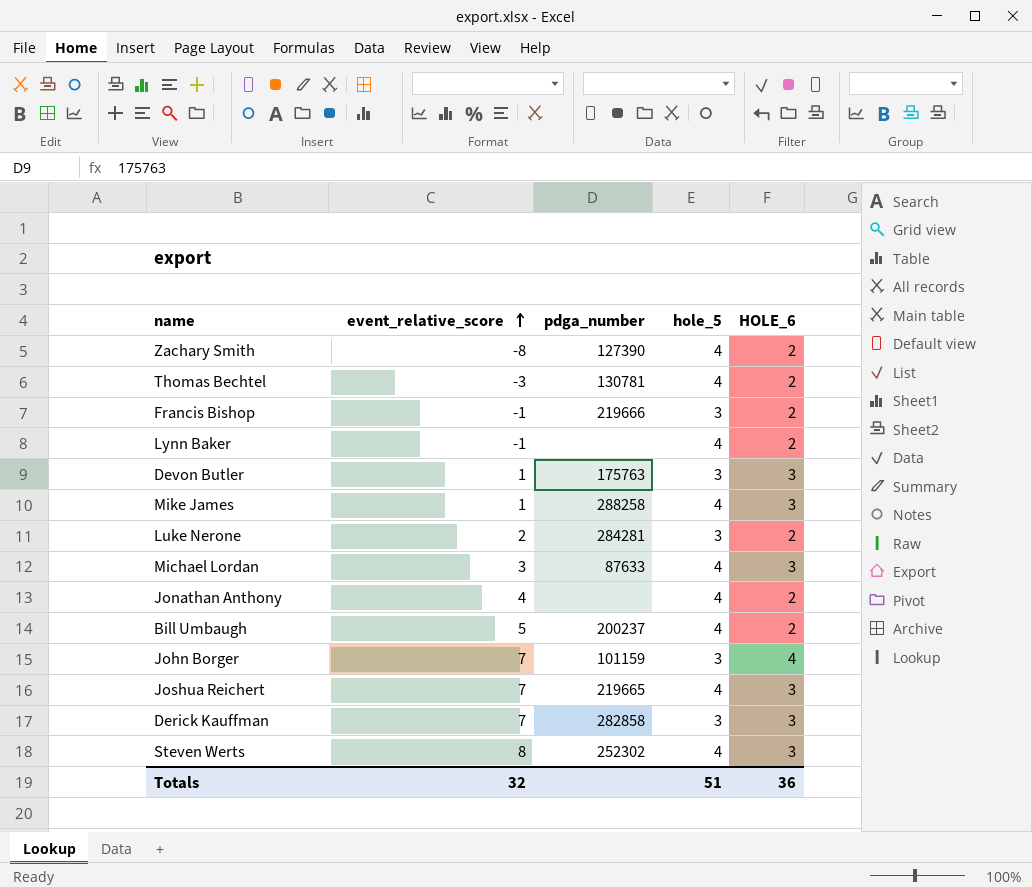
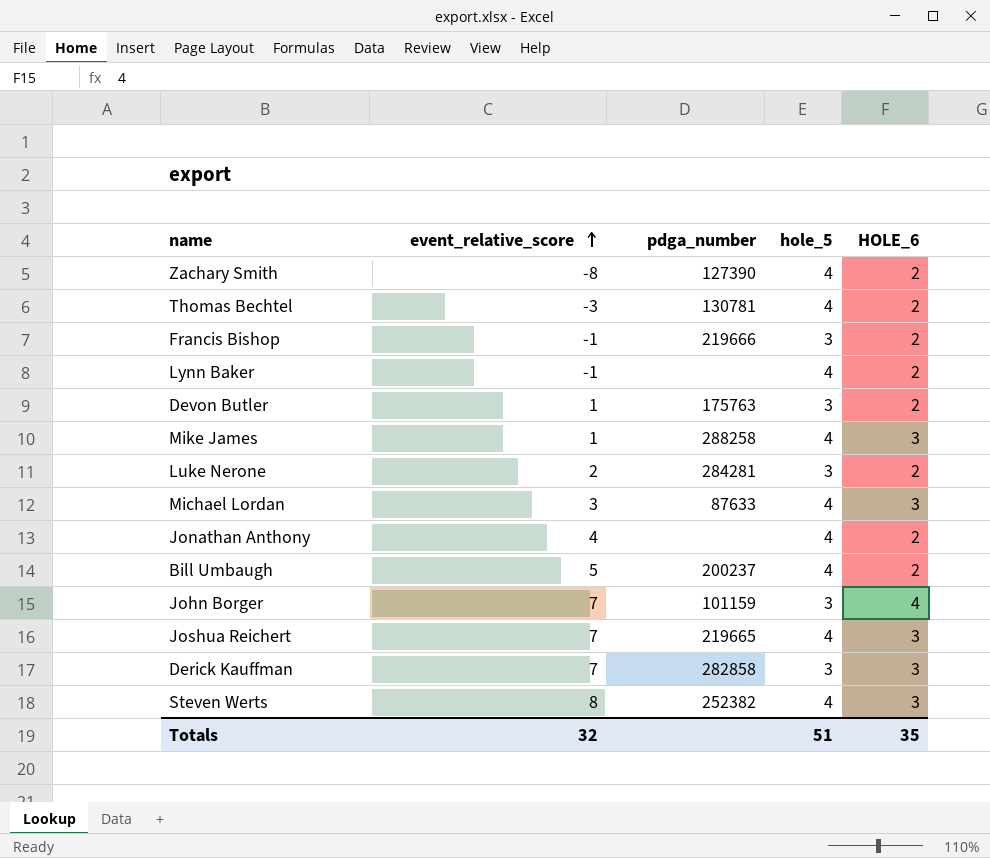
Devon Butler | HOLE_6: 3 -> 2
Steven Werts | pdga_number: 252302 -> 252382
Totals | HOLE_6: 36 -> 35

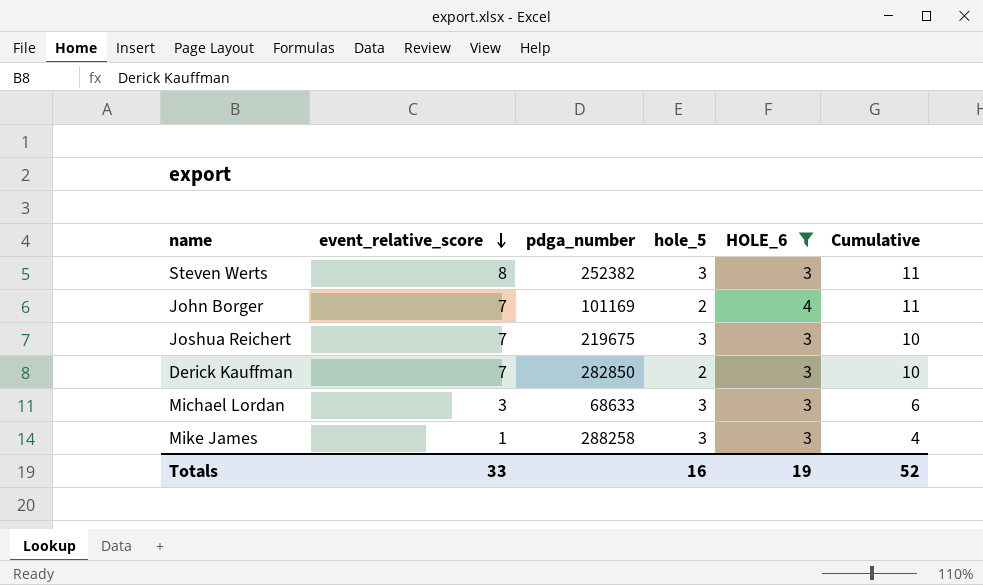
filter: none -> HOLE_6 != 2
row order: event_relative_score ascending -> event_relative_score descending
column Cumulative | formula: none -> [event_relative_score] + [HOLE_6]
Steven Werts | hole_5: 4 -> 3
John Borger | pdga_number: 101159 -> 101169
John Borger | hole_5: 3 -> 2
Joshua Reichert | pdga_number: 219665 -> 219675
Joshua Reichert | hole_5: 4 -> 3
Derick Kauffman | pdga_number: 282858 -> 282850
Derick Kauffman | hole_5: 3 -> 2
Michael Lordan | pdga_number: 87633 -> 68633
Michael Lordan | hole_5: 4 -> 3
Mike James | hole_5: 4 -> 3
Totals | event_relative_score: 32 -> 33
Totals | hole_5: 51 -> 16
Totals | HOLE_6: 35 -> 19

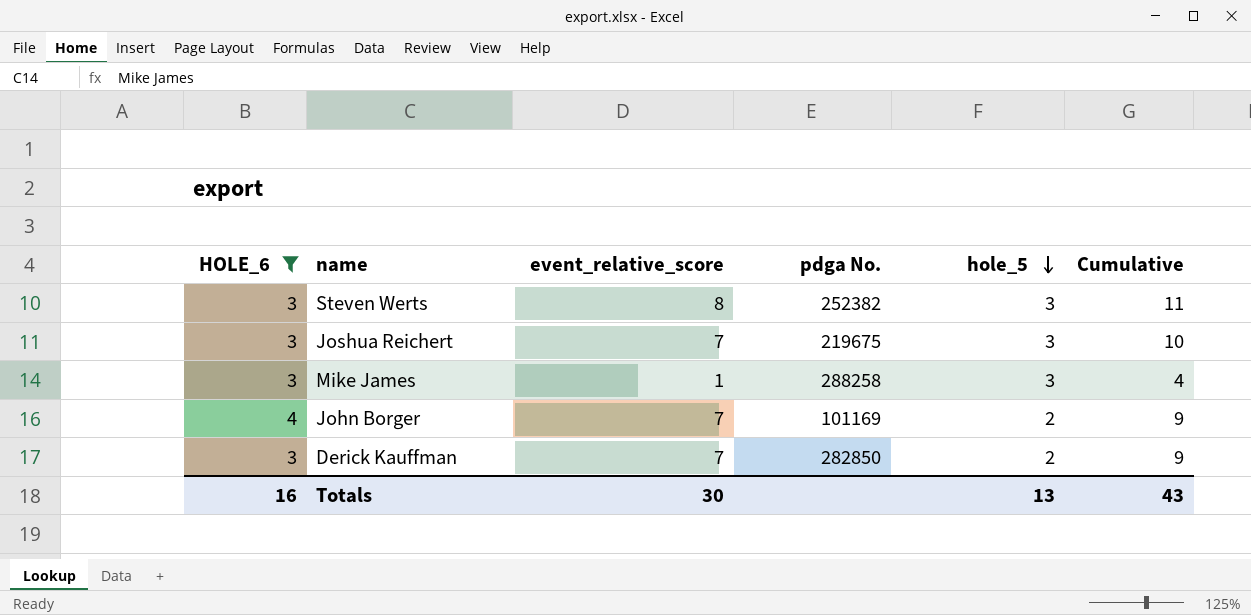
row order: event_relative_score descending -> hole_5 descending
column HOLE_6 | position: 5 -> 1
column name: pdga_number -> pdga No.
column Cumulative | formula: [event_relative_score] + [HOLE_6] -> [event_relative_score] + [hole_5]
row Michael Lordan: 3 | 68633 | 3 | 3 | 6 -> none
Totals | HOLE_6: 19 -> 16
Totals | event_relative_score: 33 -> 30
Totals | hole_5: 16 -> 13
Totals | Cumulative: 52 -> 43

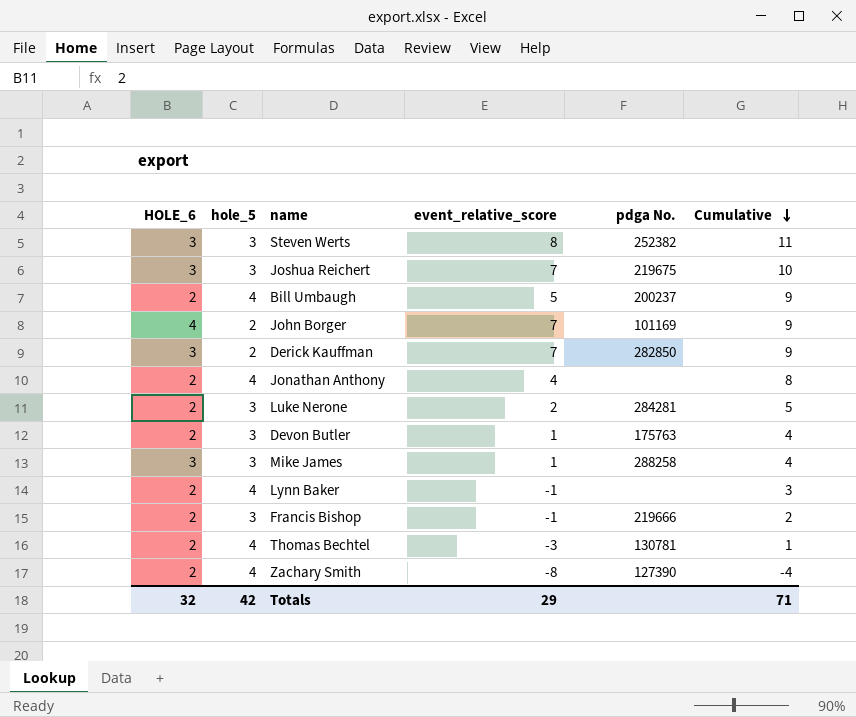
filter: HOLE_6 != 2 -> none
row order: hole_5 descending -> Cumulative descending
column hole_5 | position: 5 -> 2
Totals | HOLE_6: 16 -> 32
Totals | hole_5: 13 -> 42
Totals | event_relative_score: 30 -> 29
Totals | Cumulative: 43 -> 71

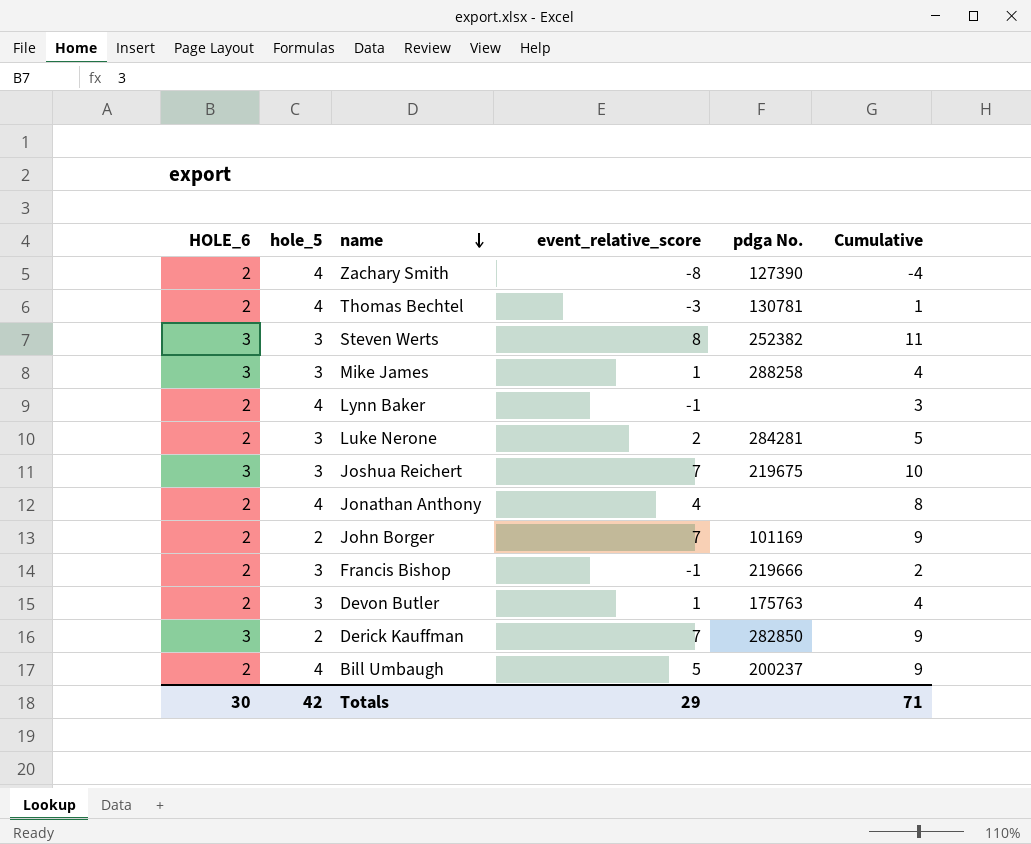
row order: Cumulative descending -> name descending
John Borger | HOLE_6: 4 -> 2
Totals | HOLE_6: 32 -> 30

